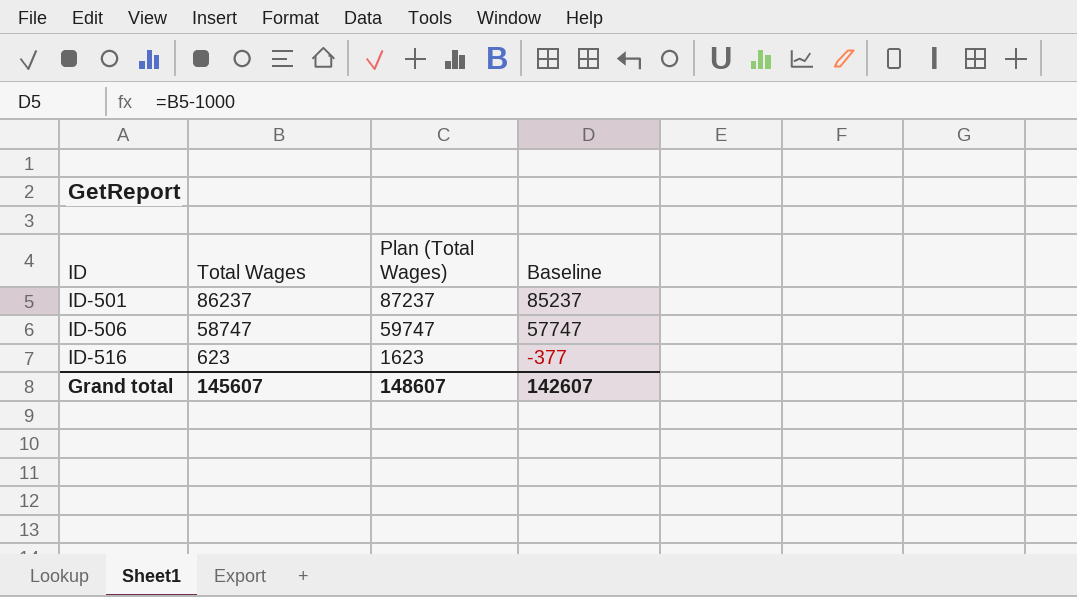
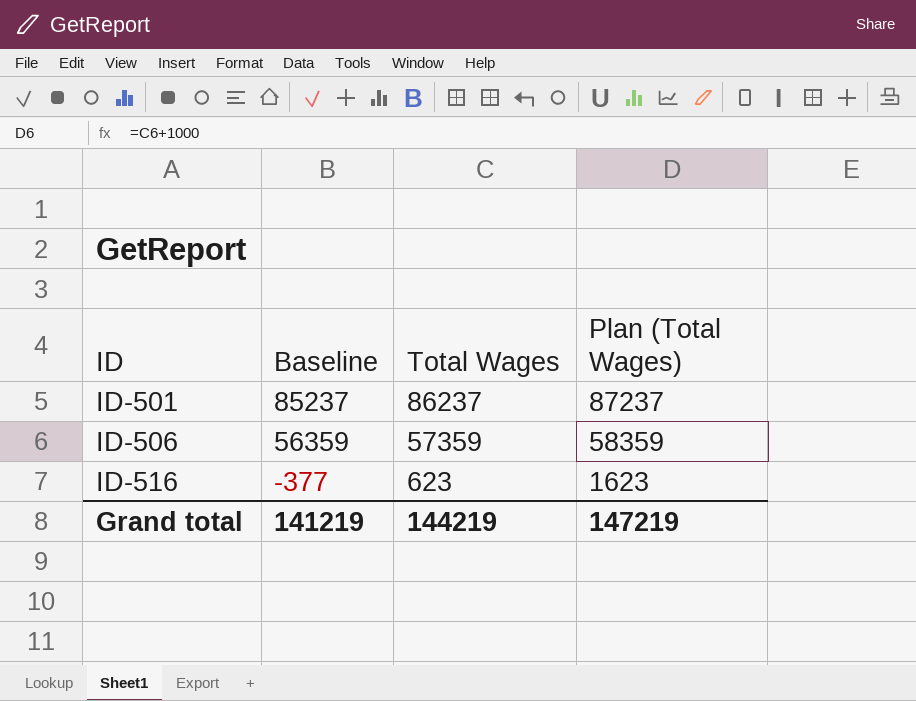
column Baseline | position: 4 -> 2
ID-506 | Baseline: 57747 -> 56359
ID-506 | Total Wages: 58747 -> 57359
ID-506 | Plan (Total Wages): 59747 -> 58359
Grand total | Baseline: 142607 -> 141219
Grand total | Total Wages: 145607 -> 144219
Grand total | Plan (Total Wages): 148607 -> 147219

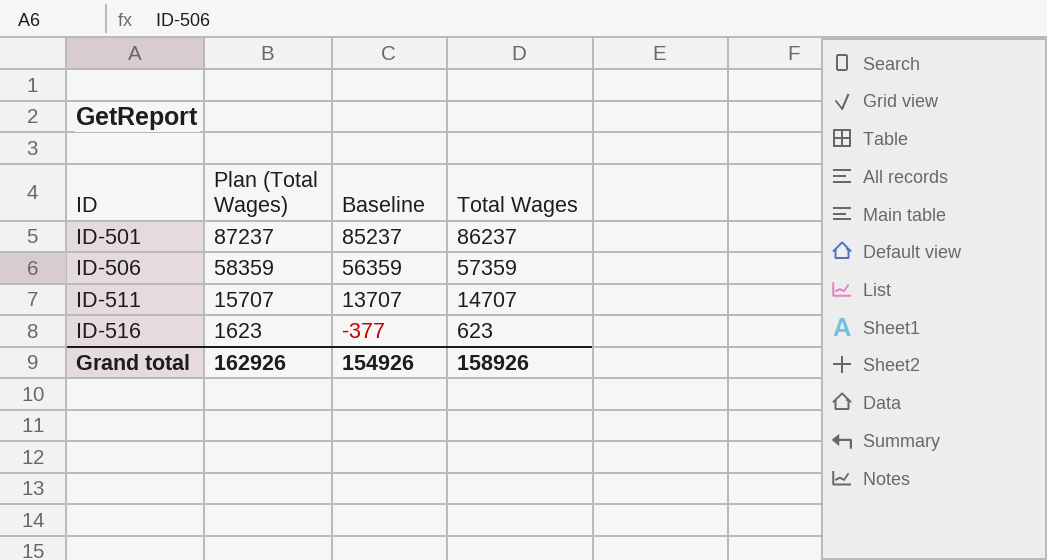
column Plan (Total Wages) | position: 4 -> 2
row ID-511: none -> 15707 | 13707 | 14707
Grand total | Plan (Total Wages): 147219 -> 162926
Grand total | Baseline: 141219 -> 154926
Grand total | Total Wages: 144219 -> 158926

